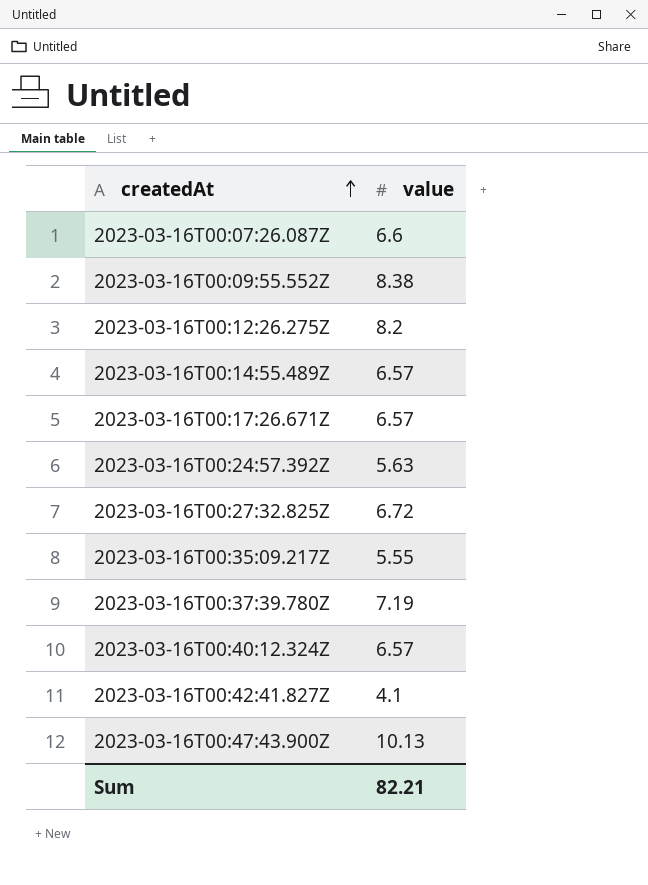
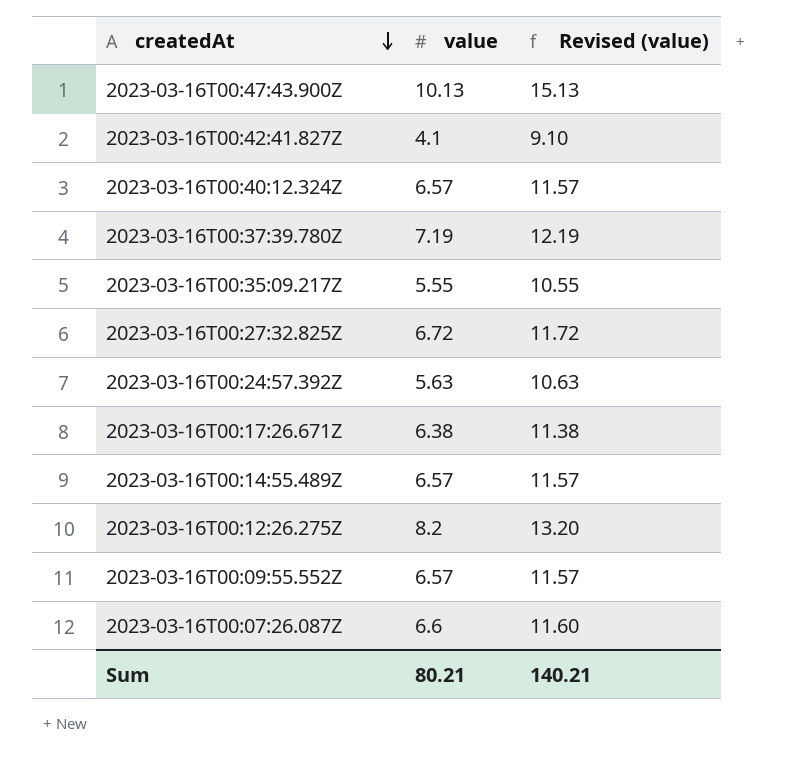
row order: createdAt ascending -> createdAt descending
column Revised (value) | formula: none -> [value] + 5
2023-03-16T00:17:26.671Z | value: 6.57 -> 6.38
2023-03-16T00:09:55.552Z | value: 8.38 -> 6.57
Sum | value: 82.21 -> 80.21

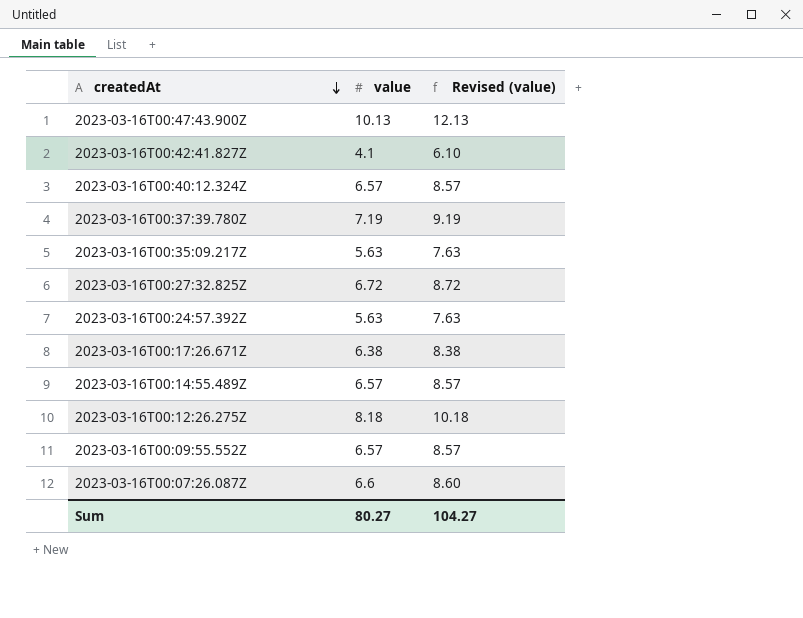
column Revised (value) | formula: [value] + 5 -> [value] + 2
2023-03-16T00:35:09.217Z | value: 5.55 -> 5.63
2023-03-16T00:12:26.275Z | value: 8.2 -> 8.18
Sum | value: 80.21 -> 80.27
Sum | Revised (value): 140.21 -> 104.27

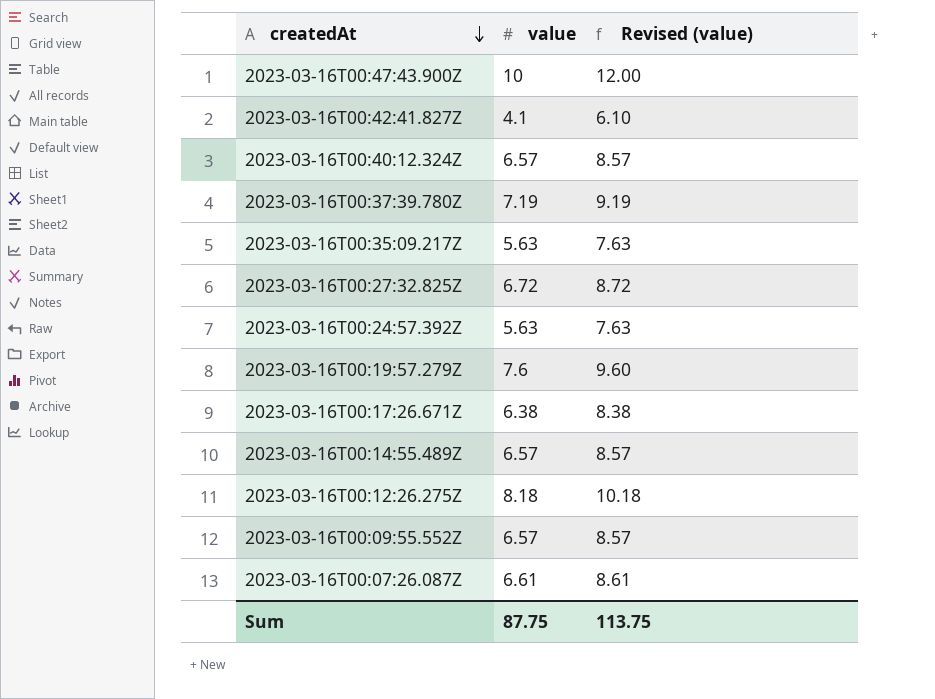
2023-03-16T00:47:43.900Z | value: 10.13 -> 10
2023-03-16T00:47:43.900Z | Revised (value): 12.13 -> 12.00
row 2023-03-16T00:19:57.279Z: none -> 7.6 | 9.60
2023-03-16T00:07:26.087Z | value: 6.6 -> 6.61
2023-03-16T00:07:26.087Z | Revised (value): 8.60 -> 8.61
Sum | value: 80.27 -> 87.75
Sum | Revised (value): 104.27 -> 113.75

